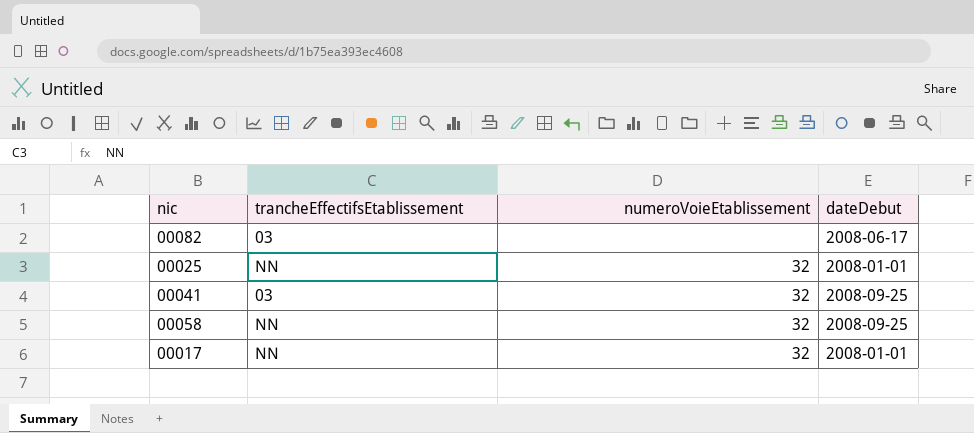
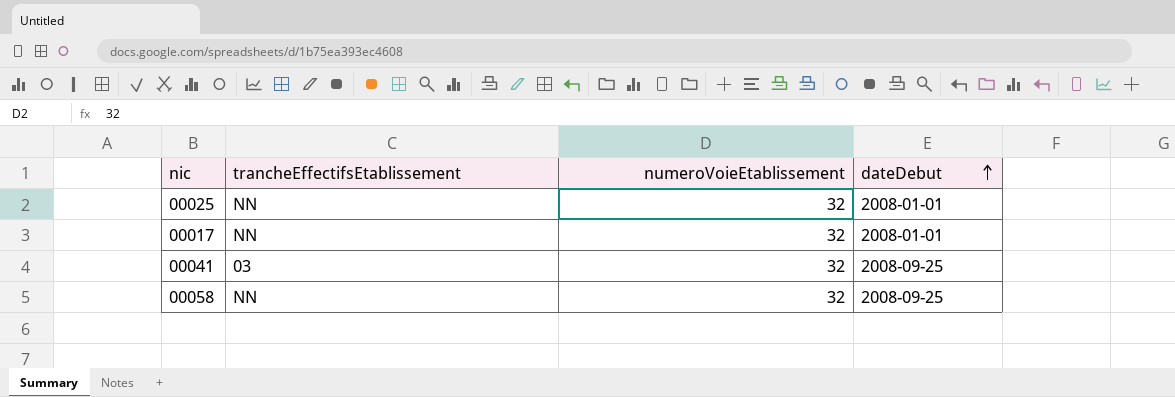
row order: none -> dateDebut ascending
row 00082: 03 | none | 2008-06-17 -> none

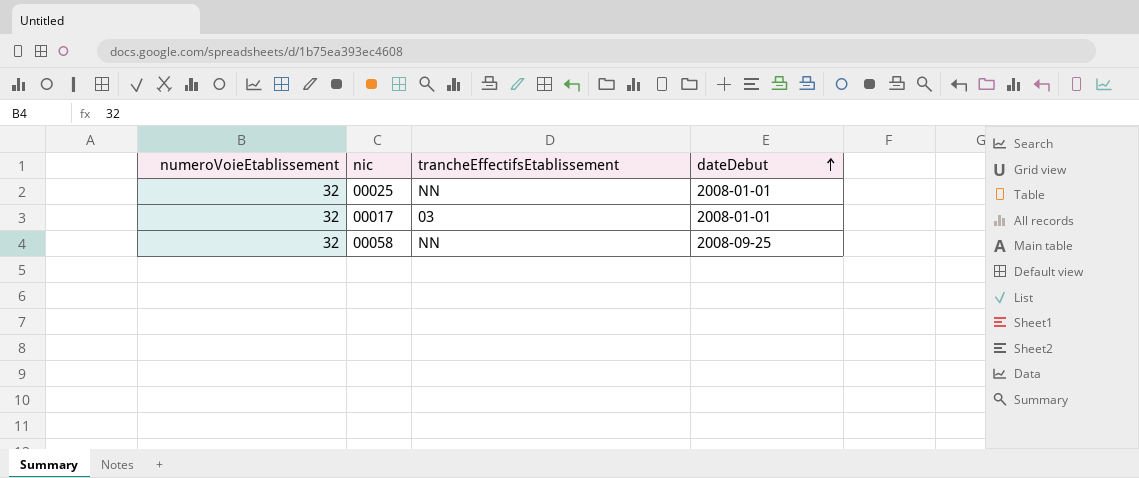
column numeroVoieEtablissement | position: 3 -> 1
row 00041: 03 | 32 | 2008-09-25 -> none
00017 | trancheEffectifsEtablissement: NN -> 03

